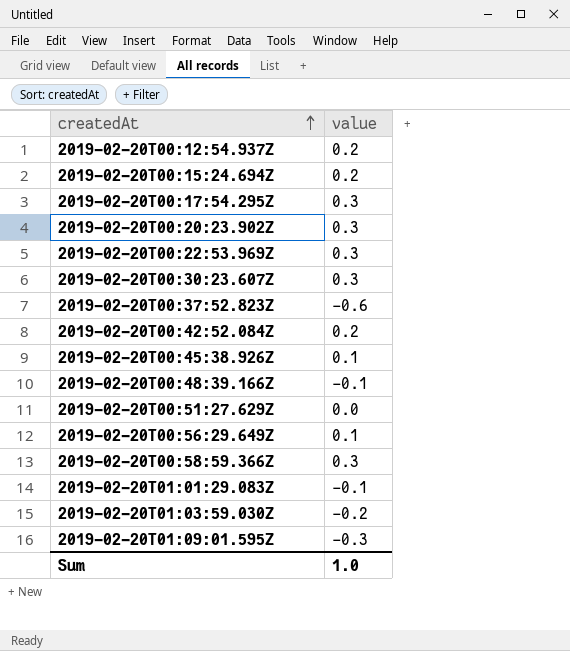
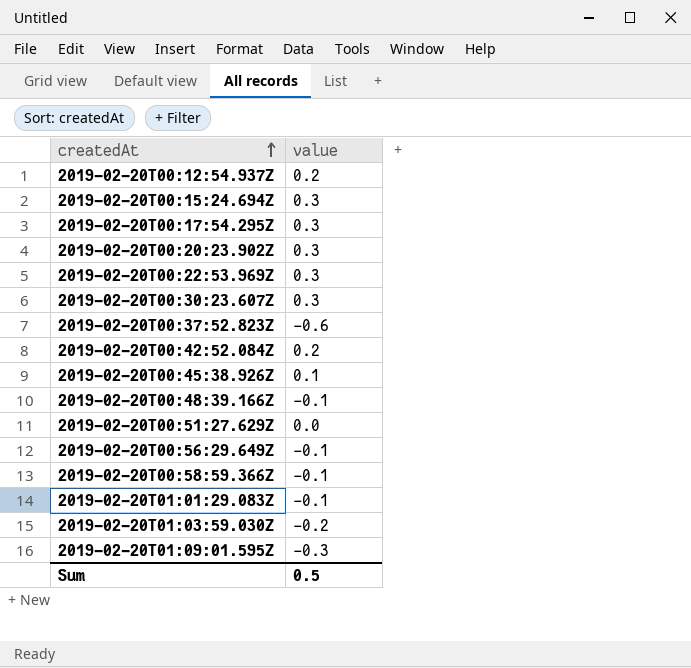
2019-02-20T00:15:24.694Z | value: 0.2 -> 0.3
2019-02-20T00:56:29.649Z | value: 0.1 -> -0.1
2019-02-20T00:58:59.366Z | value: 0.3 -> -0.1
Sum | value: 1.0 -> 0.5

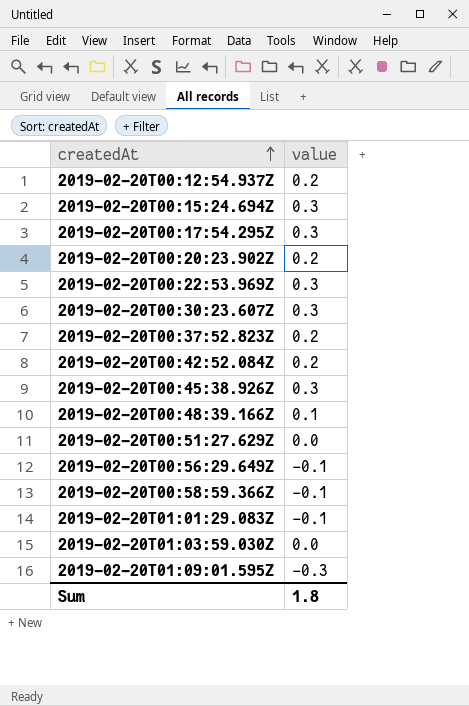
2019-02-20T00:20:23.902Z | value: 0.3 -> 0.2
2019-02-20T00:37:52.823Z | value: -0.6 -> 0.2
2019-02-20T00:45:38.926Z | value: 0.1 -> 0.3
2019-02-20T00:48:39.166Z | value: -0.1 -> 0.1
2019-02-20T01:03:59.030Z | value: -0.2 -> 0.0
Sum | value: 0.5 -> 1.8

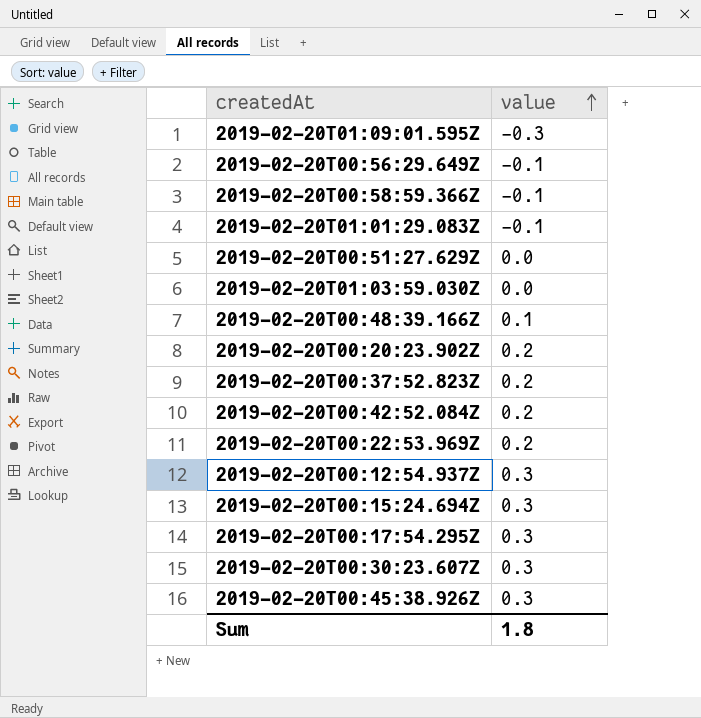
row order: createdAt ascending -> value ascending
2019-02-20T00:22:53.969Z | value: 0.3 -> 0.2
2019-02-20T00:12:54.937Z | value: 0.2 -> 0.3

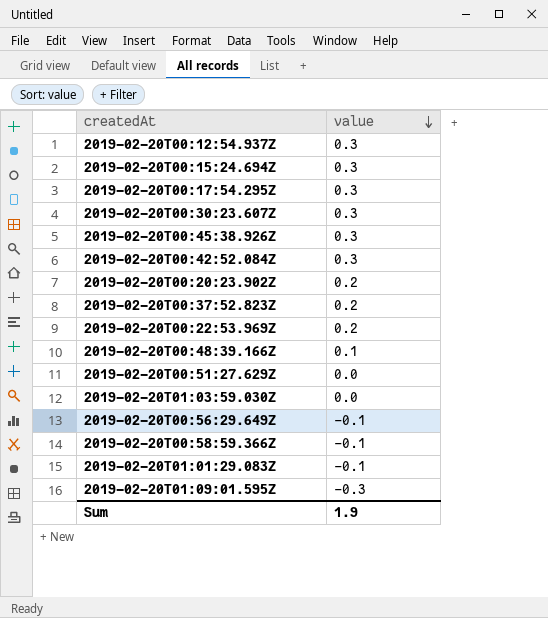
row order: value ascending -> value descending
2019-02-20T00:42:52.084Z | value: 0.2 -> 0.3
Sum | value: 1.8 -> 1.9

